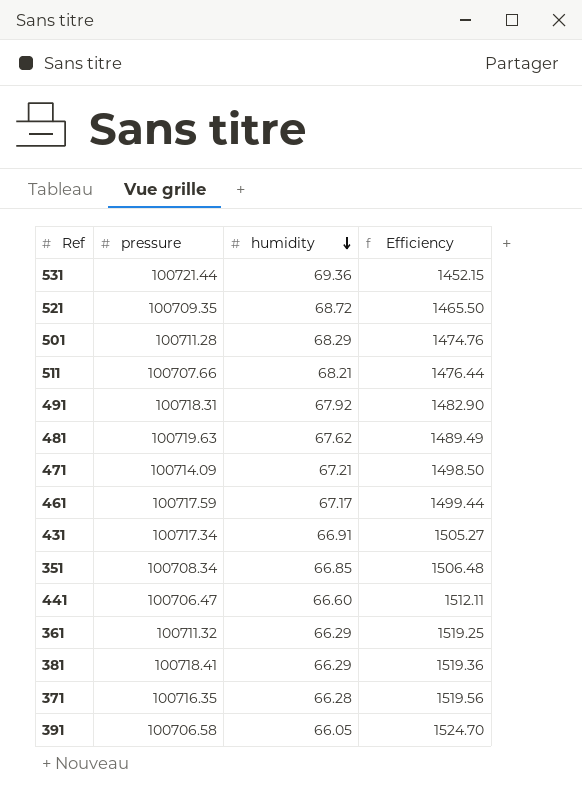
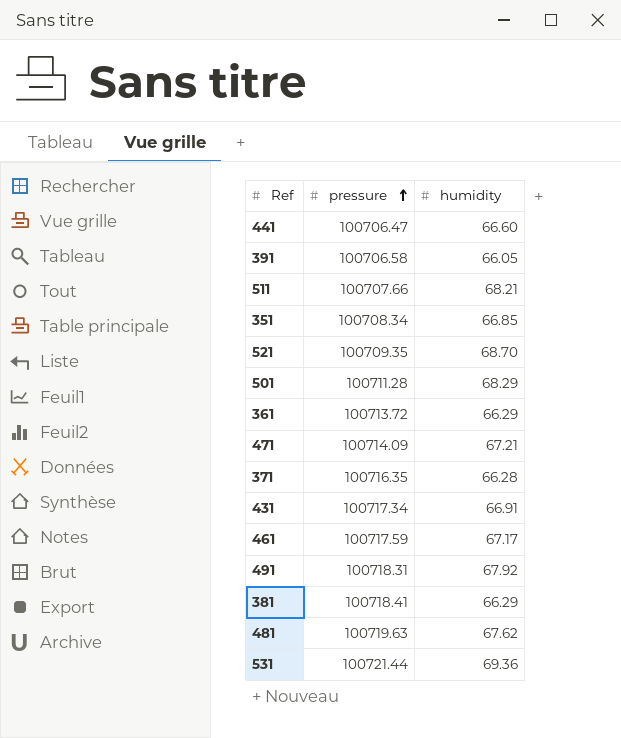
row order: humidity descending -> pressure ascending
column Efficiency | formula: [pressure] / [humidity] -> none
521 | humidity: 68.72 -> 68.70
361 | pressure: 100711.32 -> 100713.72

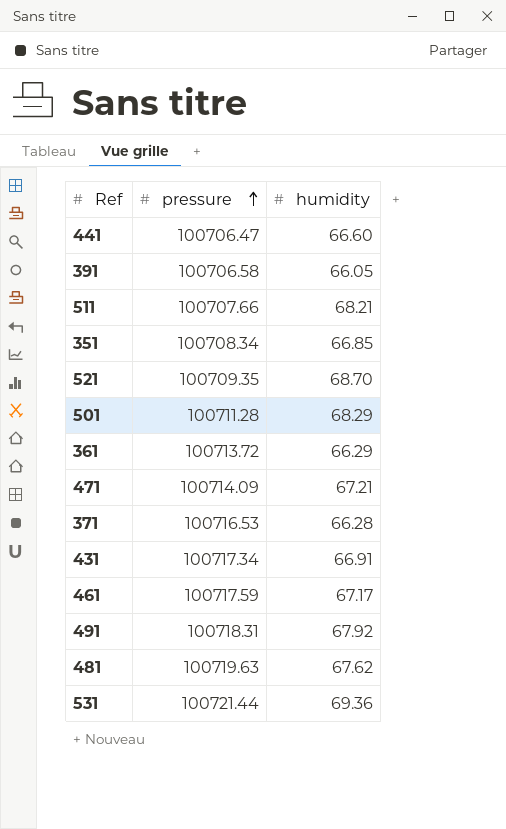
row 381: 100718.41 | 66.29 -> none
371 | pressure: 100716.35 -> 100716.53

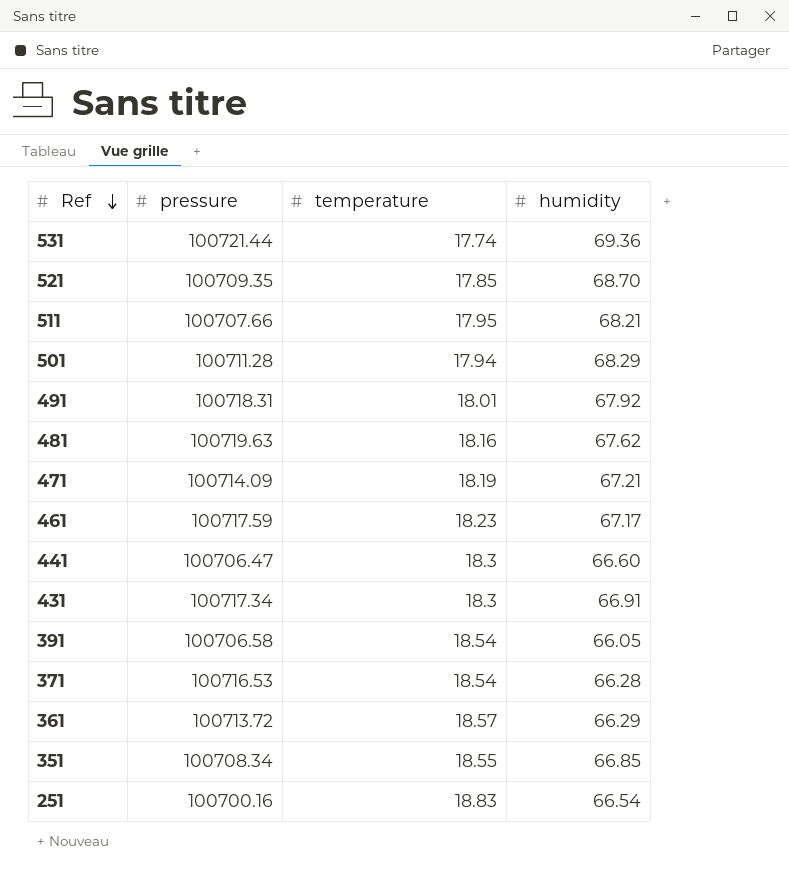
row order: pressure ascending -> Ref descending
column temperature | position: none -> 3
row 251: none -> 100700.16 | 18.83 | 66.54

